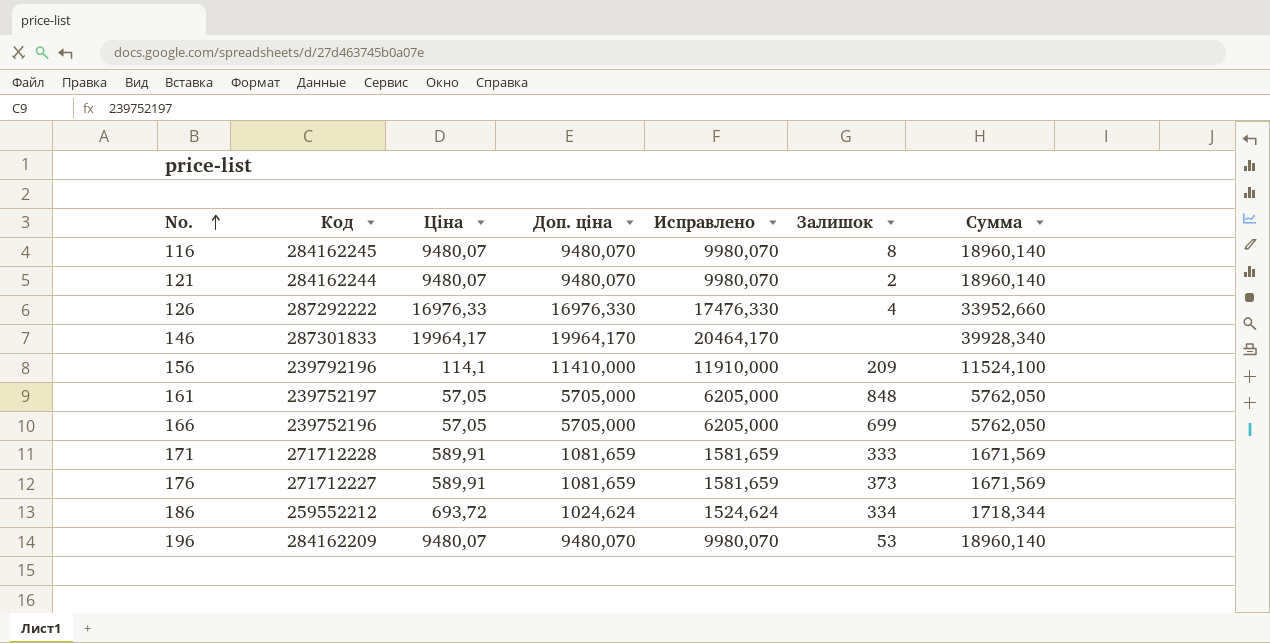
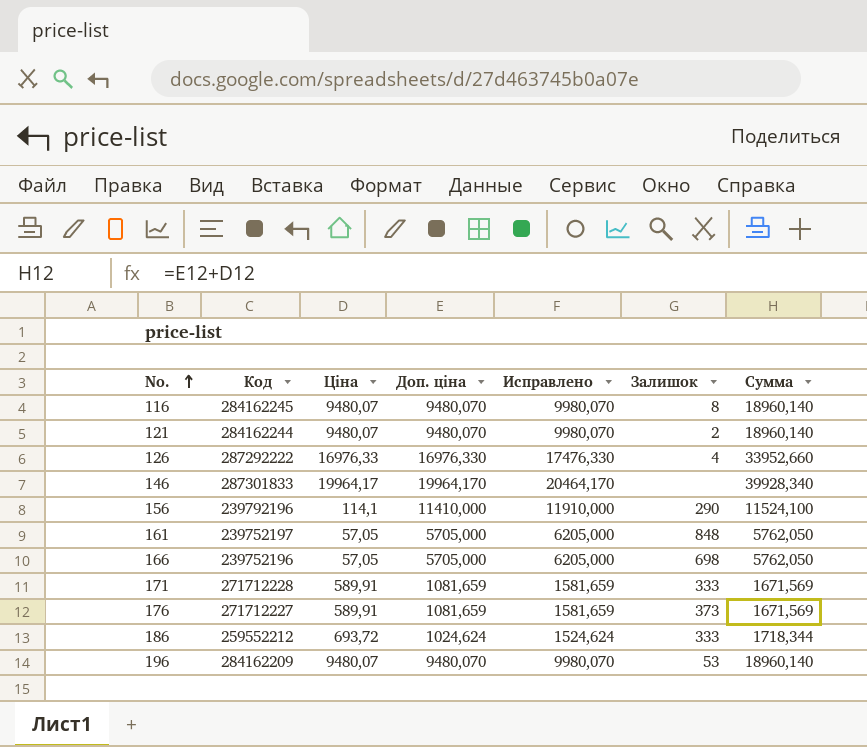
156 | Залишок: 209 -> 290
166 | Залишок: 699 -> 698
186 | Залишок: 334 -> 333

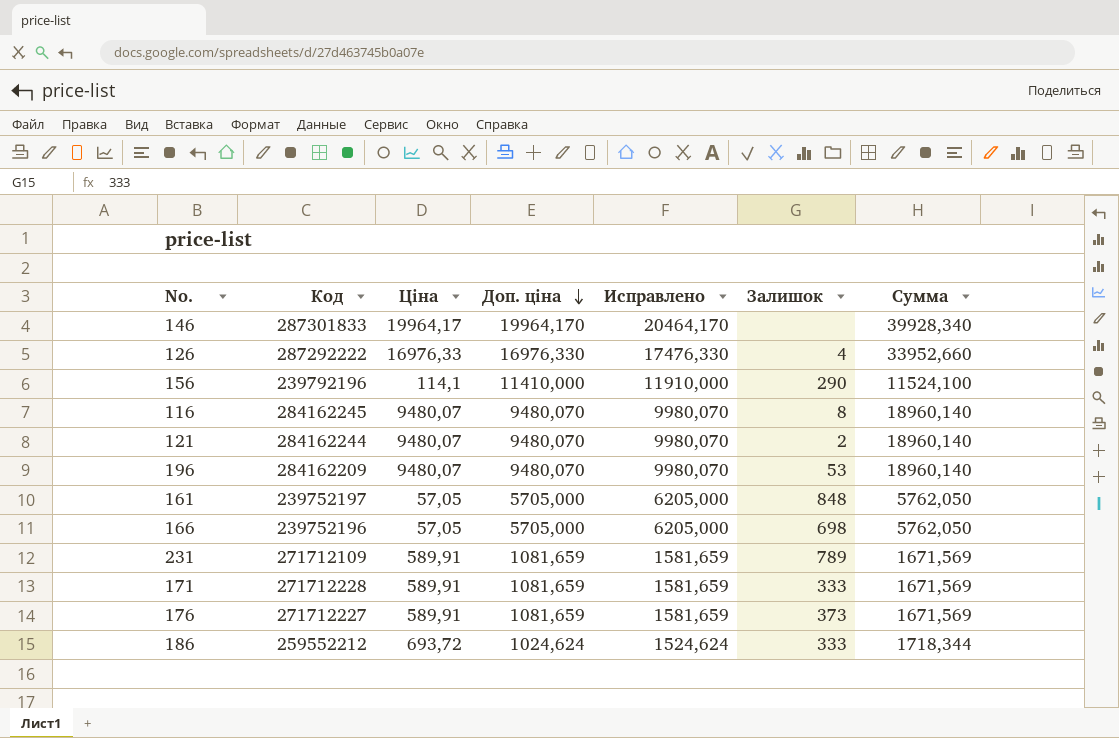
row order: No. ascending -> Доп. ціна descending
row 231: none -> 271712109 | 589,91 | 1081,659 | 1581,659 | 789 | 1671,569

